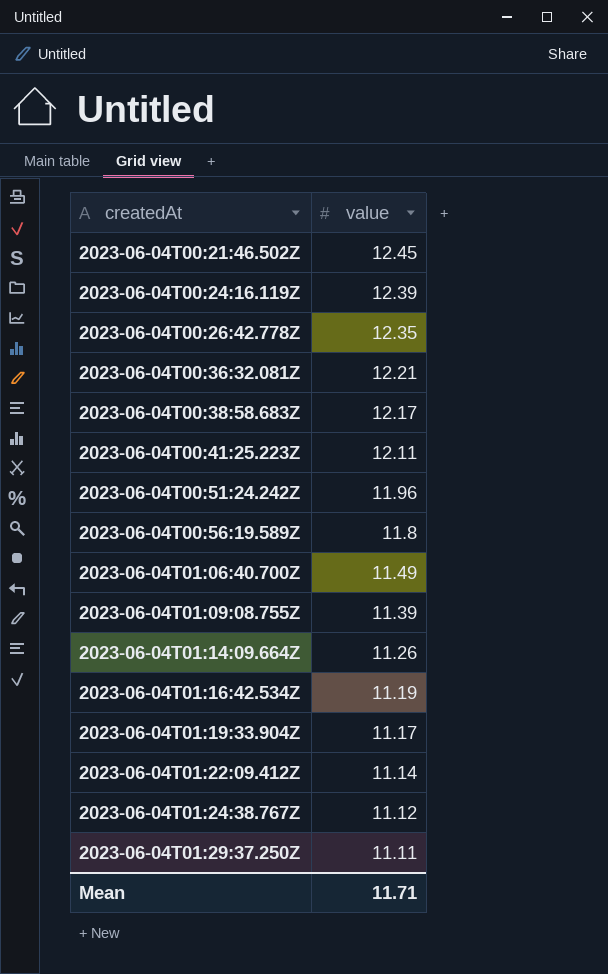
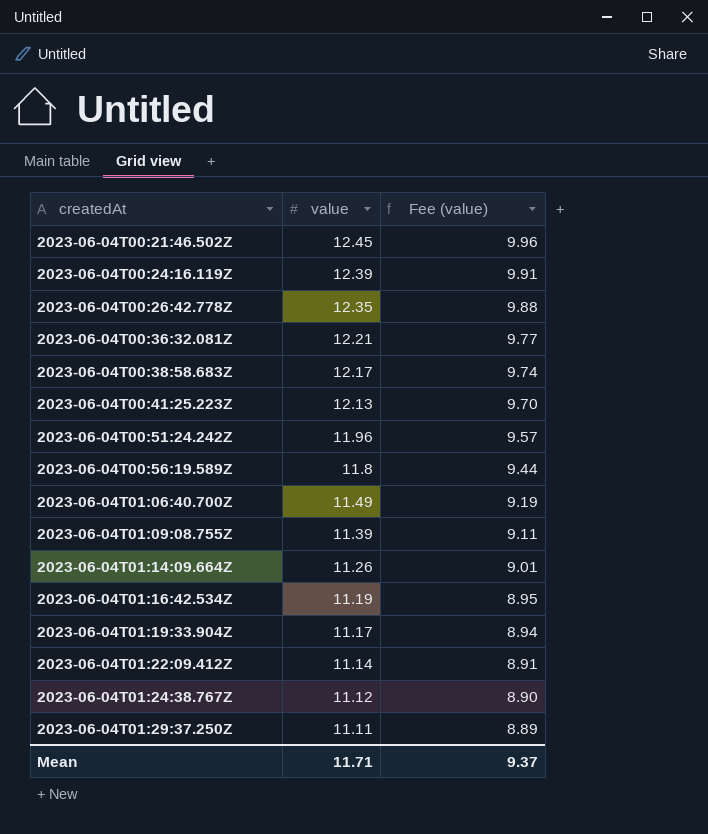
column Fee (value) | formula: none -> [value] * 0.8
2023-06-04T00:41:25.223Z | value: 12.11 -> 12.13

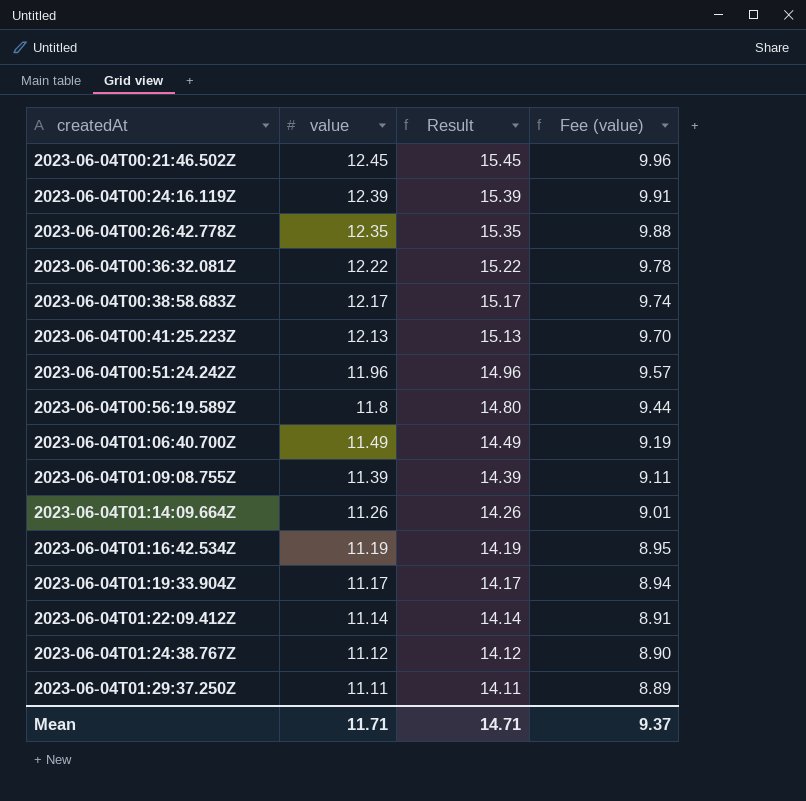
column Result | formula: none -> [value] + 3
2023-06-04T00:36:32.081Z | value: 12.21 -> 12.22
2023-06-04T00:36:32.081Z | Fee (value): 9.77 -> 9.78

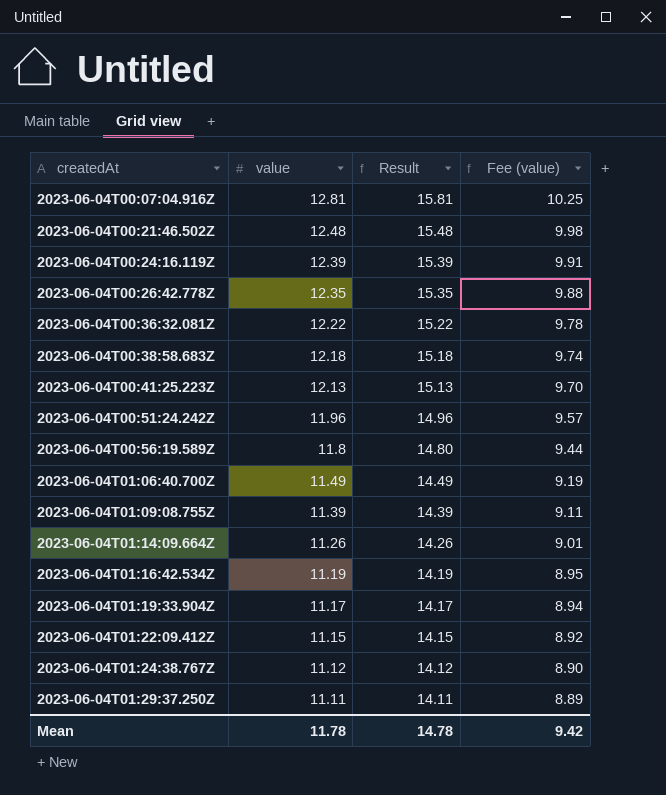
row 2023-06-04T00:07:04.916Z: none -> 12.81 | 15.81 | 10.25
2023-06-04T00:21:46.502Z | value: 12.45 -> 12.48
2023-06-04T00:21:46.502Z | Result: 15.45 -> 15.48
2023-06-04T00:21:46.502Z | Fee (value): 9.96 -> 9.98
2023-06-04T00:38:58.683Z | value: 12.17 -> 12.18
2023-06-04T00:38:58.683Z | Result: 15.17 -> 15.18
2023-06-04T01:22:09.412Z | value: 11.14 -> 11.15
2023-06-04T01:22:09.412Z | Result: 14.14 -> 14.15
2023-06-04T01:22:09.412Z | Fee (value): 8.91 -> 8.92
Mean | value: 11.71 -> 11.78
Mean | Result: 14.71 -> 14.78
Mean | Fee (value): 9.37 -> 9.42

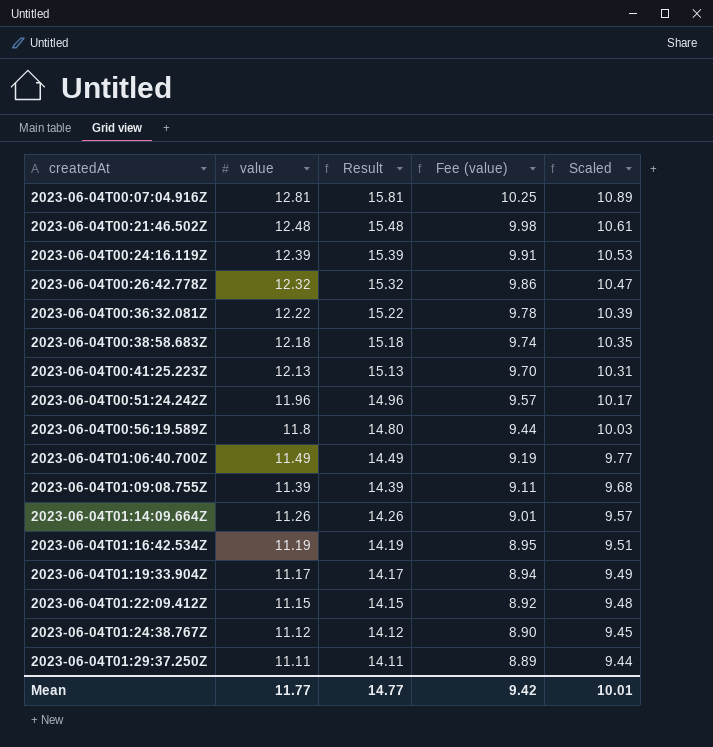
column Scaled | formula: none -> [value] * 0.85
2023-06-04T00:26:42.778Z | value: 12.35 -> 12.32
2023-06-04T00:26:42.778Z | Result: 15.35 -> 15.32
2023-06-04T00:26:42.778Z | Fee (value): 9.88 -> 9.86
Mean | value: 11.78 -> 11.77
Mean | Result: 14.78 -> 14.77

